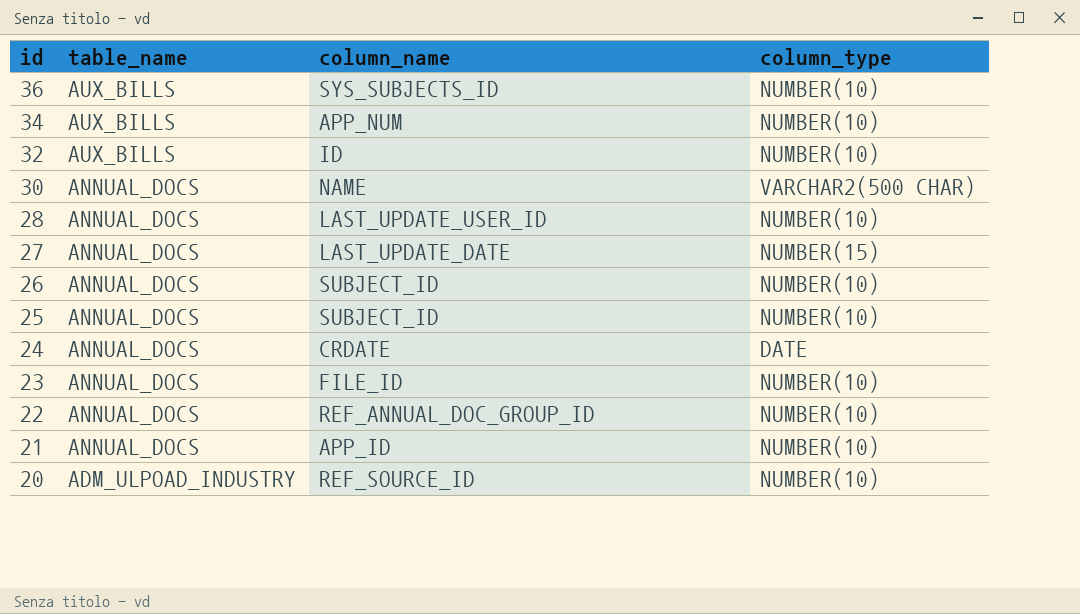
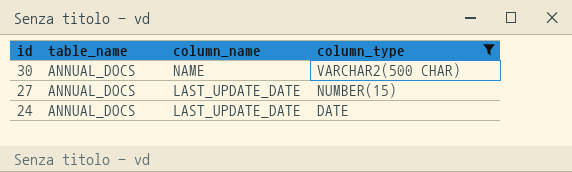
filter: none -> column_type != NUMBER(10)
24 | column_name: CRDATE -> LAST_UPDATE_DATE

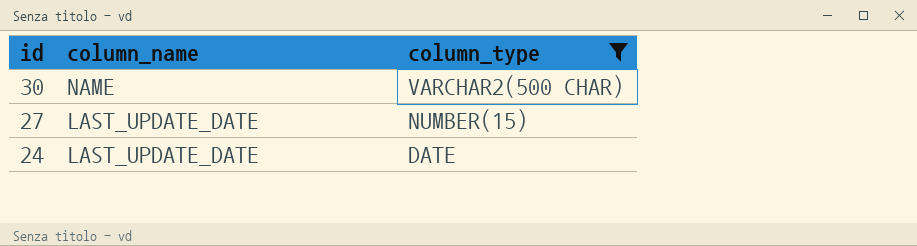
column table_name | position: 2 -> none

